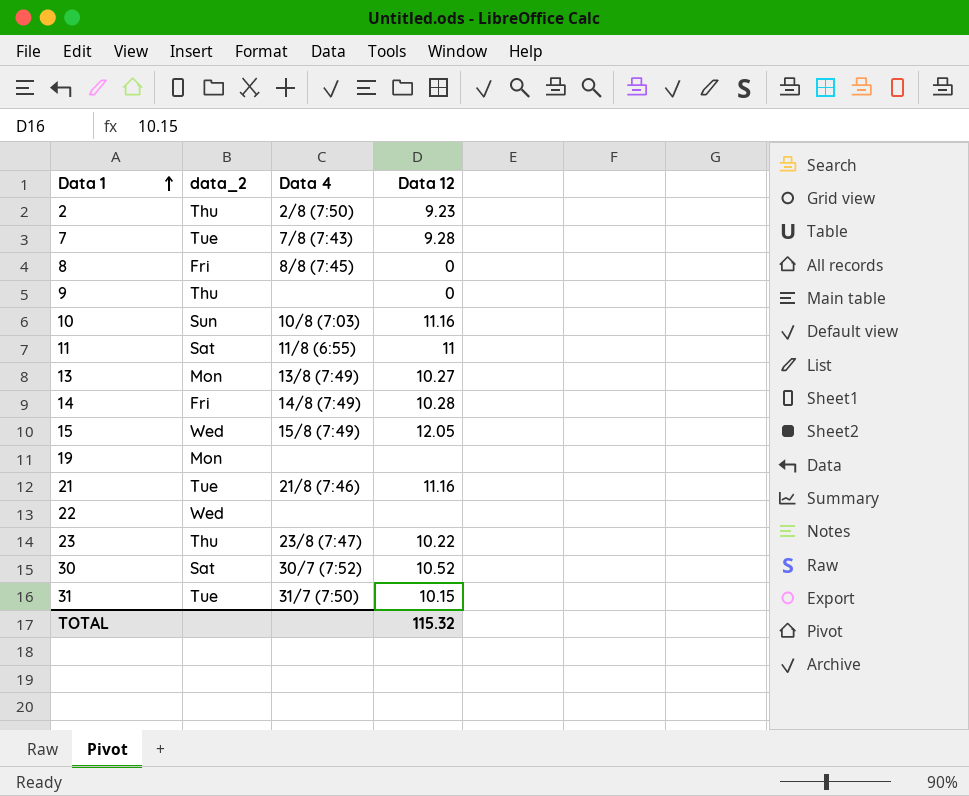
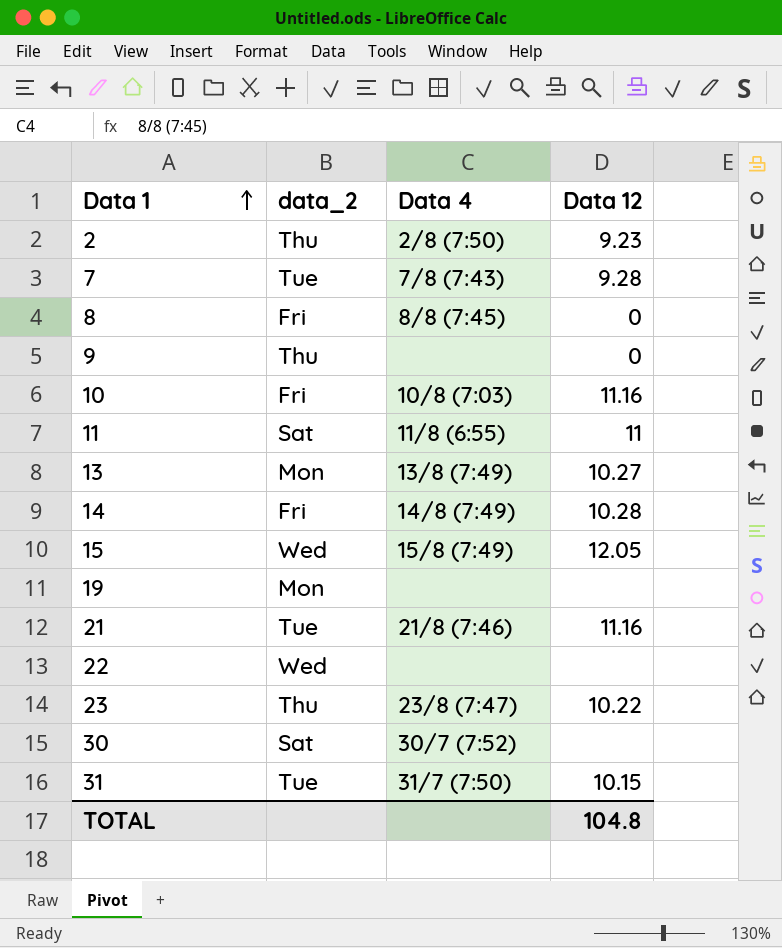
10 | data_2: Sun -> Fri
30 | Data 12: 10.52 -> none
TOTAL | Data 12: 115.32 -> 104.8

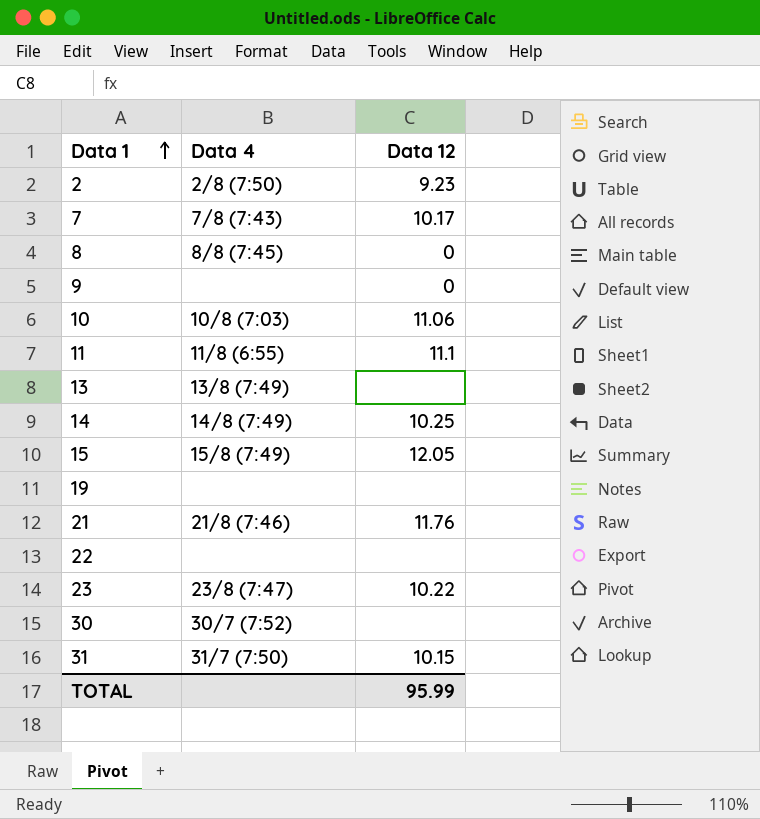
column data_2 | position: 2 -> none
7 | Data 12: 9.28 -> 10.17
10 | Data 12: 11.16 -> 11.06
11 | Data 12: 11 -> 11.1
13 | Data 12: 10.27 -> none
14 | Data 12: 10.28 -> 10.25
21 | Data 12: 11.16 -> 11.76
TOTAL | Data 12: 104.8 -> 95.99

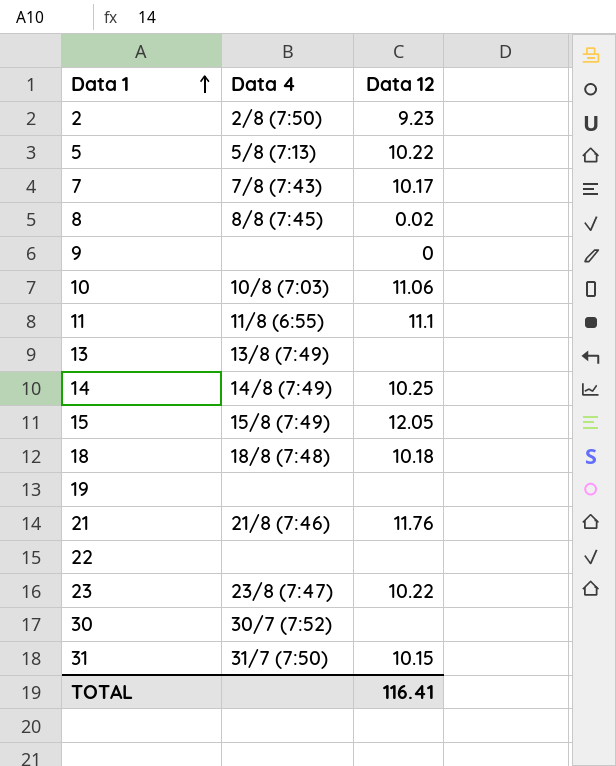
row 5: none -> 5/8 (7:13) | 10.22
8 | Data 12: 0 -> 0.02
row 18: none -> 18/8 (7:48) | 10.18
TOTAL | Data 12: 95.99 -> 116.41

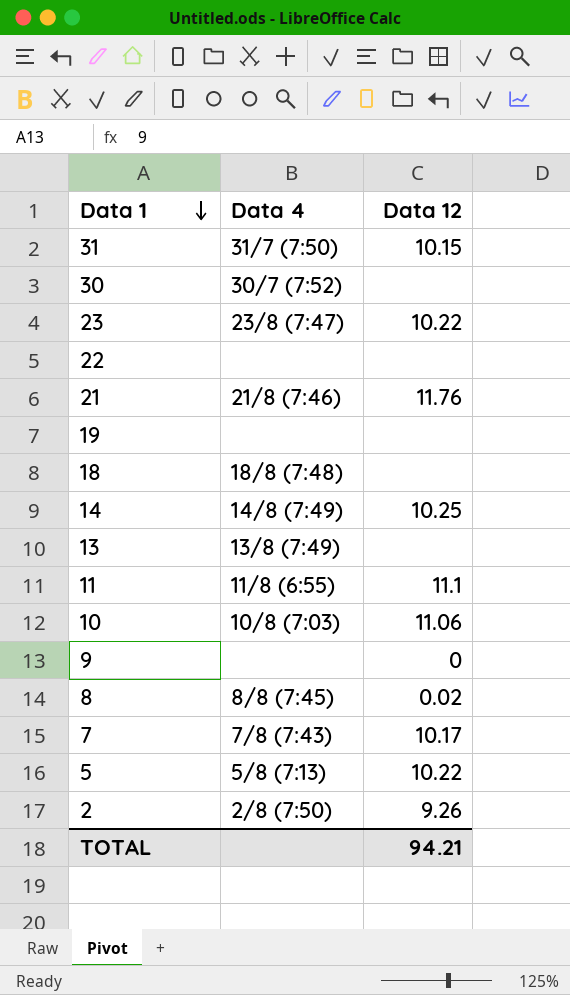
row order: Data 1 ascending -> Data 1 descending
row 15: 15/8 (7:49) | 12.05 -> none
18 | Data 12: 10.18 -> none
2 | Data 12: 9.23 -> 9.26
TOTAL | Data 12: 116.41 -> 94.21

